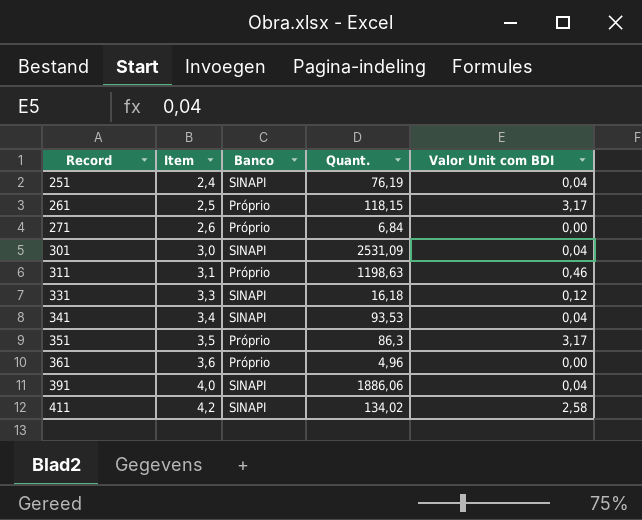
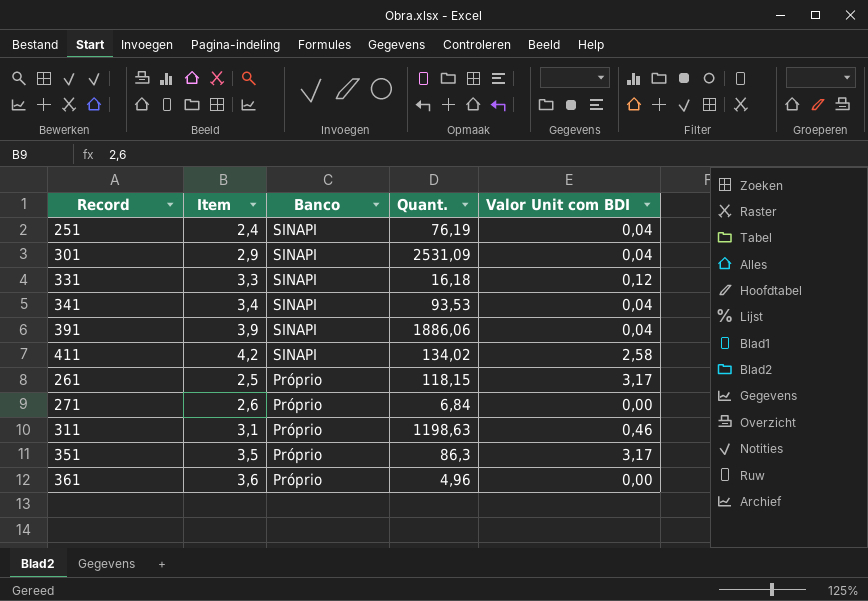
row order: Record ascending -> Banco descending
301 | Item: 3,0 -> 2,9
391 | Item: 4,0 -> 3,9

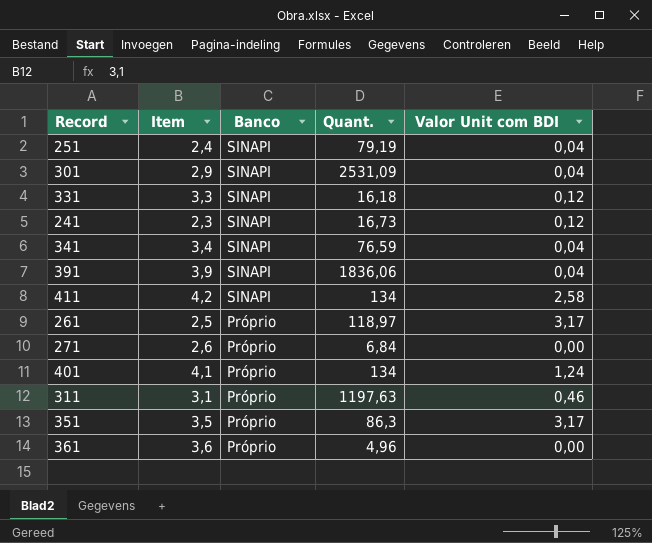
251 | Quant.: 76,19 -> 79,19
row 241: none -> 2,3 | SINAPI | 16,73 | 0,12
341 | Quant.: 93,53 -> 76,59
391 | Quant.: 1886,06 -> 1836,06
411 | Quant.: 134,02 -> 134
261 | Quant.: 118,15 -> 118,97
row 401: none -> 4,1 | Próprio | 134 | 1,24
311 | Quant.: 1198,63 -> 1197,63

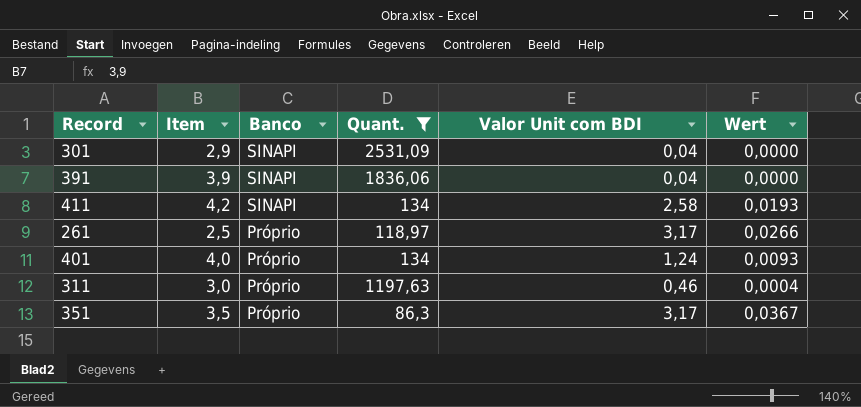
filter: none -> Quant. >= 86,3
column Wert | formula: none -> [Valor Unit com BDI] / [Quant.]
401 | Item: 4,1 -> 4,0
311 | Item: 3,1 -> 3,0

